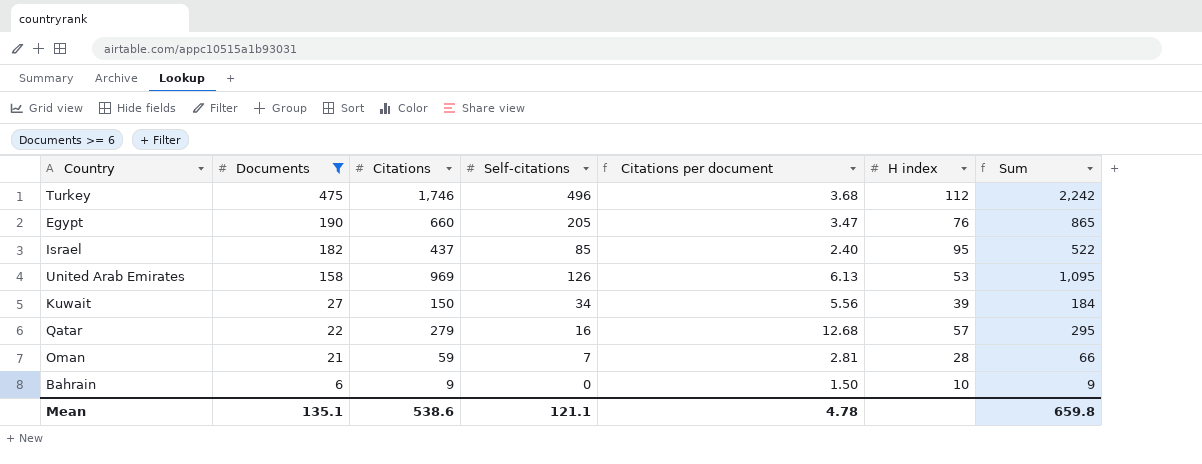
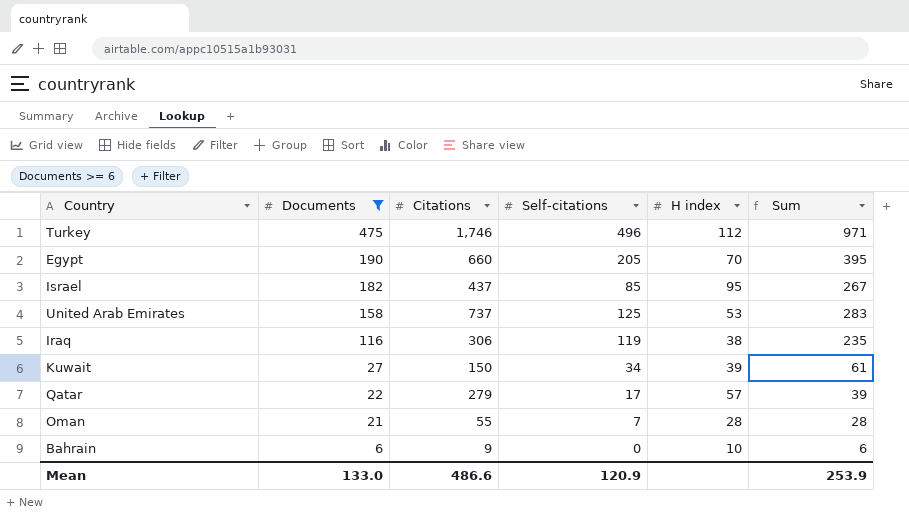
column Citations per document | formula: [Citations] / [Documents] -> none
column Sum | formula: [Citations] + [Self-citations] -> [Documents] + [Self-citations]
Egypt | H index: 76 -> 70
United Arab Emirates | Citations: 969 -> 737
United Arab Emirates | Self-citations: 126 -> 125
row Iraq: none -> 116 | 306 | 119 | 38 | 235
Qatar | Self-citations: 16 -> 17
Oman | Citations: 59 -> 55
Mean | Documents: 135.1 -> 133.0
Mean | Citations: 538.6 -> 486.6
Mean | Self-citations: 121.1 -> 120.9
Mean | Sum: 659.8 -> 253.9

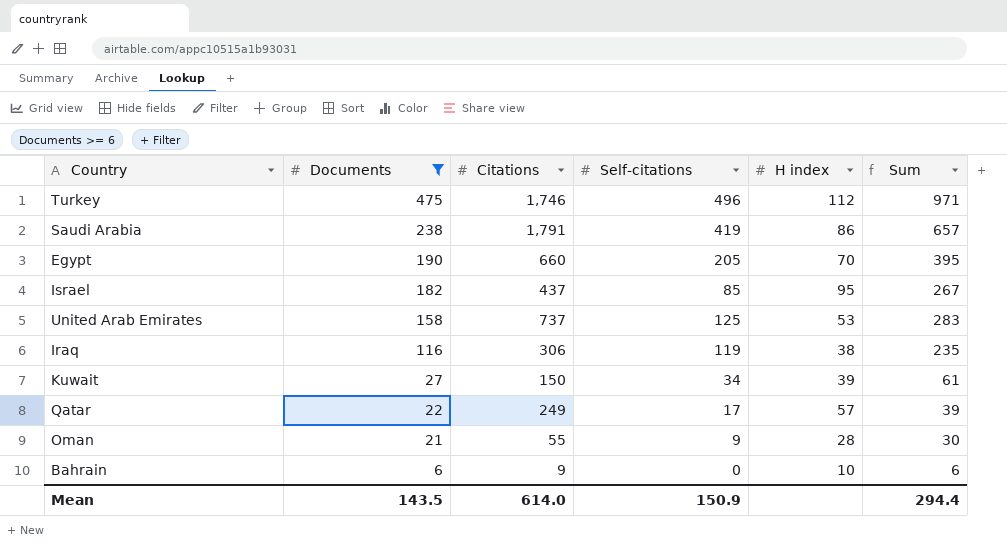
row Saudi Arabia: none -> 238 | 1,791 | 419 | 86 | 657
Qatar | Citations: 279 -> 249
Oman | Self-citations: 7 -> 9
Oman | Sum: 28 -> 30
Mean | Documents: 133.0 -> 143.5
Mean | Citations: 486.6 -> 614.0
Mean | Self-citations: 120.9 -> 150.9
Mean | Sum: 253.9 -> 294.4

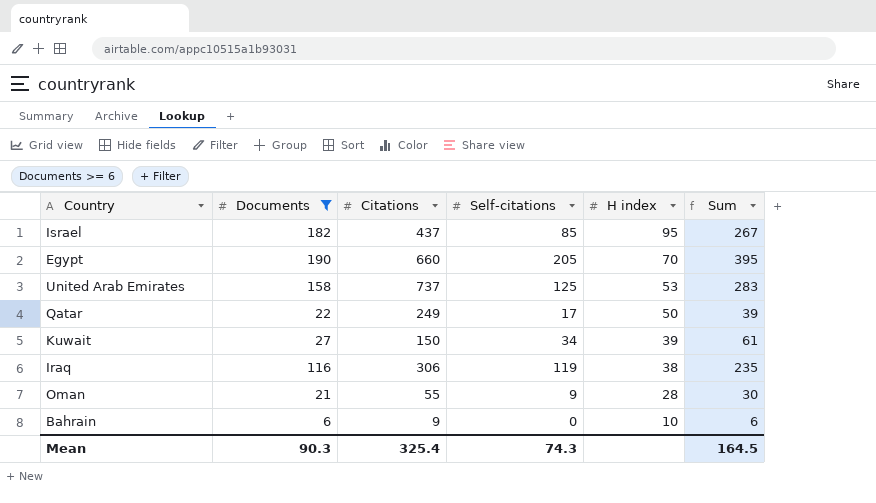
row order: Documents descending -> H index descending
row Turkey: 475 | 1,746 | 496 | 112 | 971 -> none
row Saudi Arabia: 238 | 1,791 | 419 | 86 | 657 -> none
Qatar | H index: 57 -> 50
Mean | Documents: 143.5 -> 90.3
Mean | Citations: 614.0 -> 325.4
Mean | Self-citations: 150.9 -> 74.3
Mean | Sum: 294.4 -> 164.5

